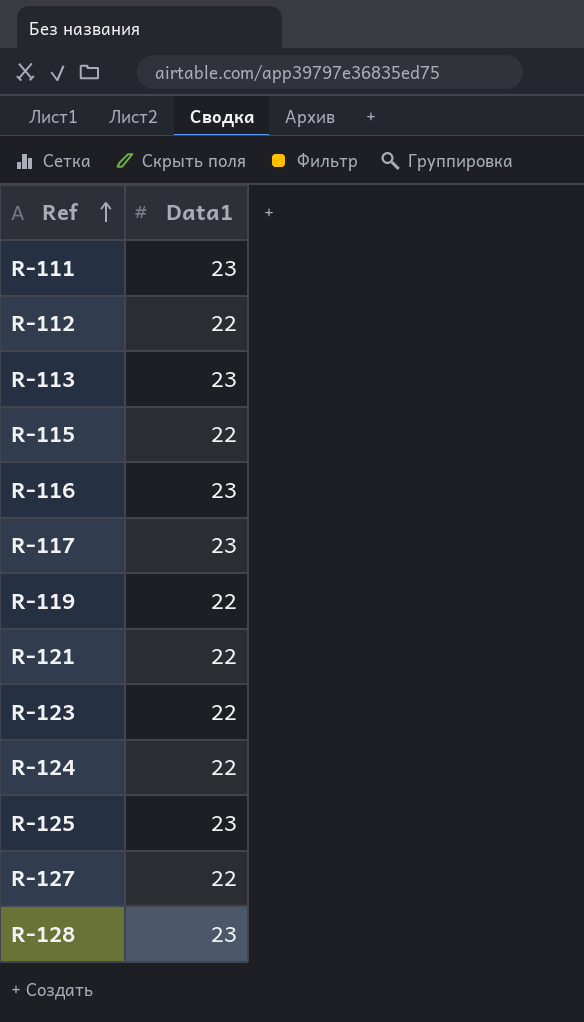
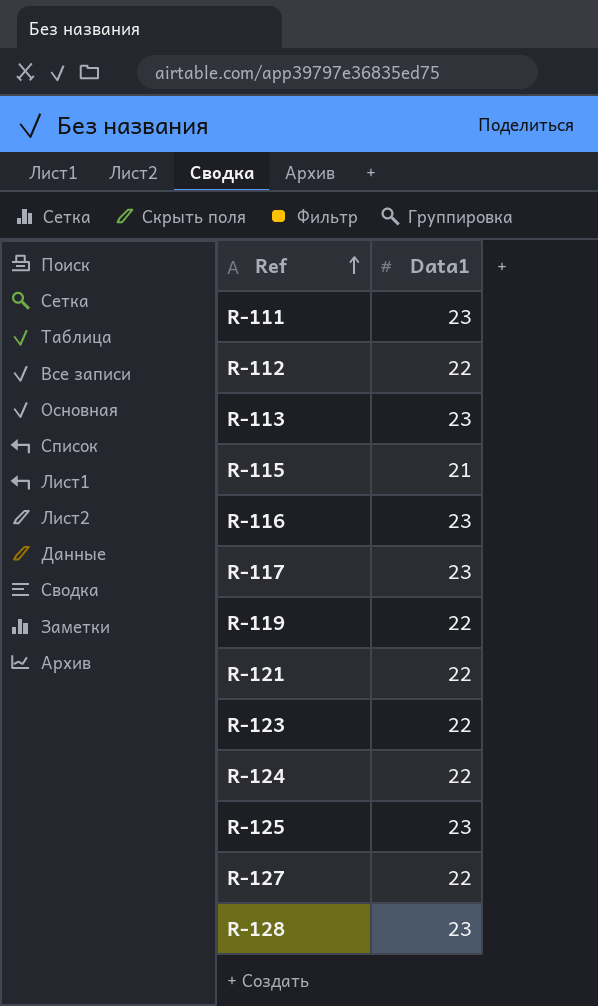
R-115 | Data1: 22 -> 21

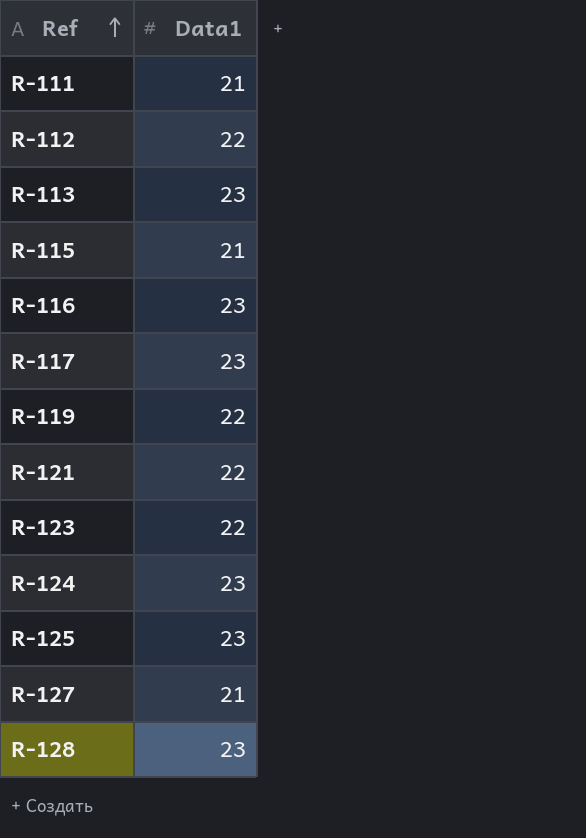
R-111 | Data1: 23 -> 21
R-124 | Data1: 22 -> 23
R-127 | Data1: 22 -> 21

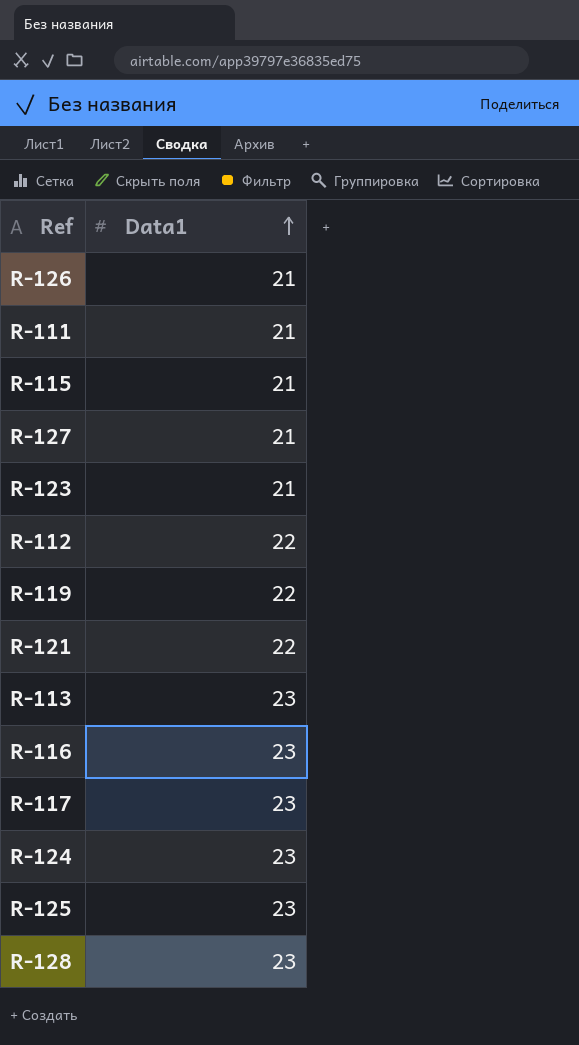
row order: Ref ascending -> Data1 ascending
row R-126: none -> 21
R-123 | Data1: 22 -> 21

